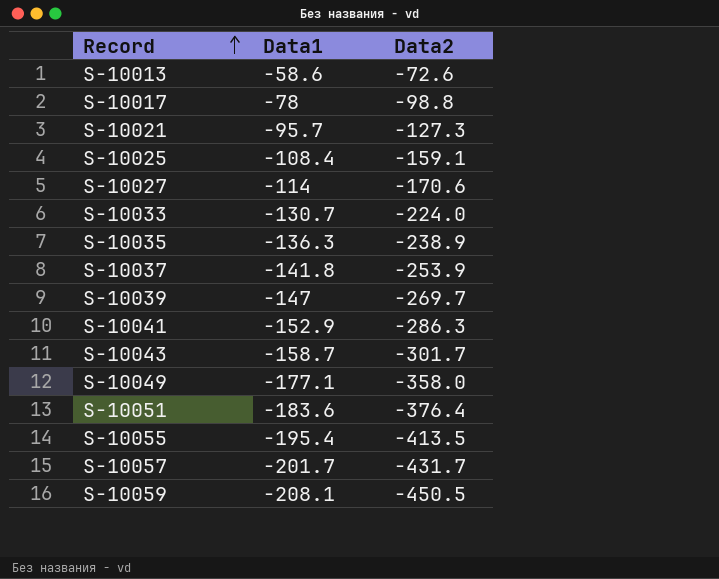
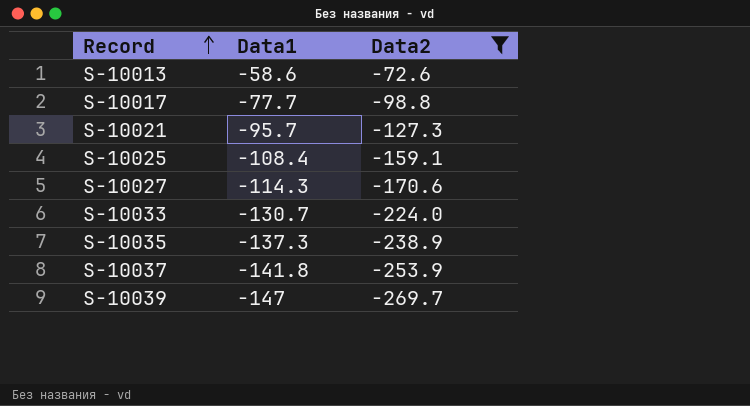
filter: none -> Data2 >= -269.7
S-10017 | Data1: -78 -> -77.7
S-10027 | Data1: -114 -> -114.3
S-10035 | Data1: -136.3 -> -137.3

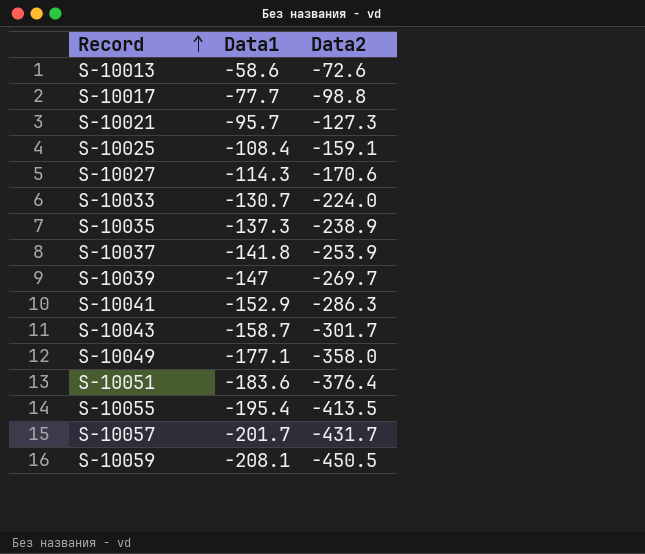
filter: Data2 >= -269.7 -> none

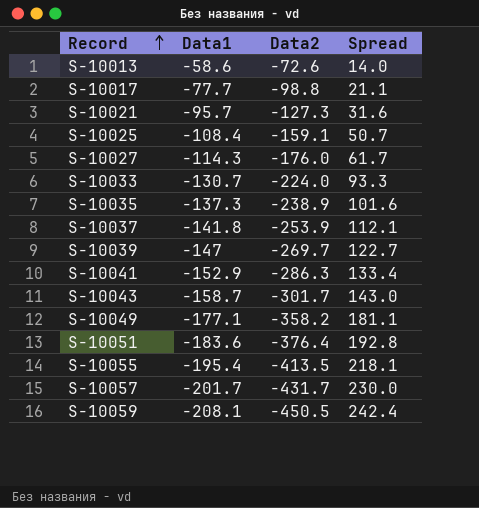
column Spread | formula: none -> [Data1] - [Data2]
S-10027 | Data2: -170.6 -> -176.0
S-10049 | Data2: -358.0 -> -358.2

